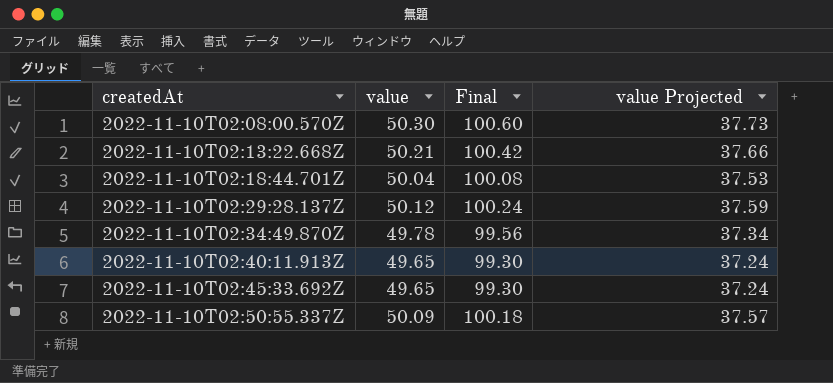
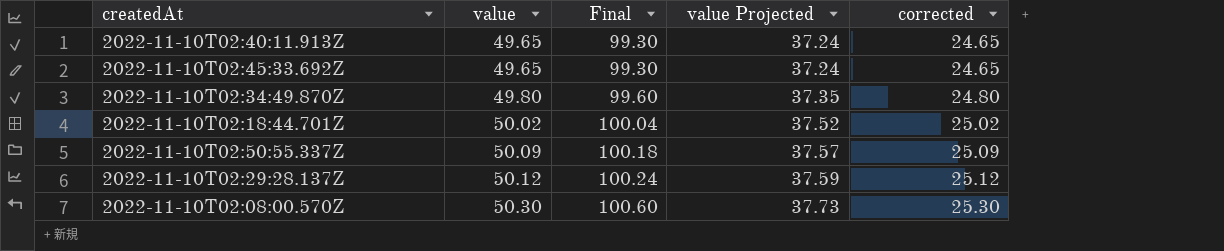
row order: createdAt ascending -> value ascending
column corrected | formula: none -> [value] - 25
row 2022-11-10T02:13:22.668Z: 50.21 | 100.42 | 37.66 -> none
2022-11-10T02:34:49.870Z | value: 49.78 -> 49.80
2022-11-10T02:34:49.870Z | Final: 99.56 -> 99.60
2022-11-10T02:34:49.870Z | value Projected: 37.34 -> 37.35
2022-11-10T02:18:44.701Z | value: 50.04 -> 50.02
2022-11-10T02:18:44.701Z | Final: 100.08 -> 100.04
2022-11-10T02:18:44.701Z | value Projected: 37.53 -> 37.52

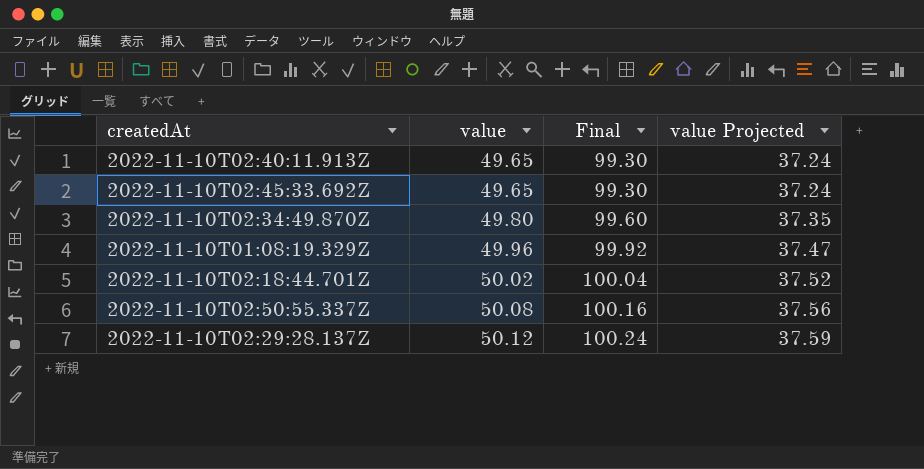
column corrected | formula: [value] - 25 -> none
row 2022-11-10T02:08:00.570Z: 50.30 | 100.60 | 37.73 | 25.30 -> none
row 2022-11-10T01:08:19.329Z: none -> 49.96 | 99.92 | 37.47
2022-11-10T02:50:55.337Z | value: 50.09 -> 50.08
2022-11-10T02:50:55.337Z | Final: 100.18 -> 100.16
2022-11-10T02:50:55.337Z | value Projected: 37.57 -> 37.56

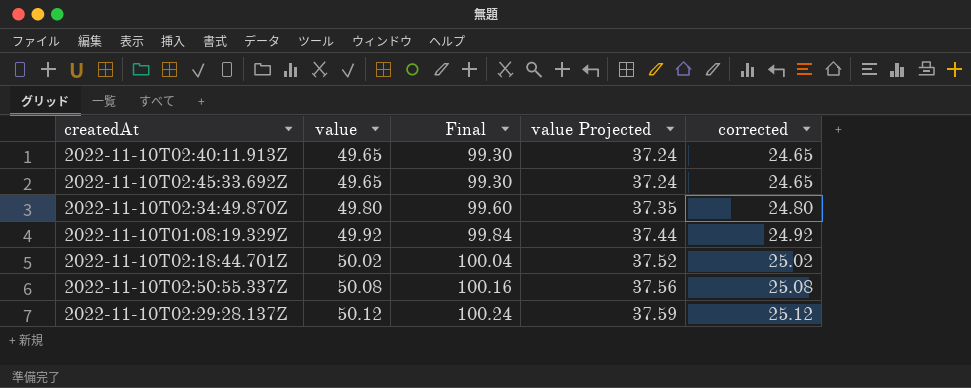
column corrected | formula: none -> [value] - 25
2022-11-10T01:08:19.329Z | value: 49.96 -> 49.92
2022-11-10T01:08:19.329Z | Final: 99.92 -> 99.84
2022-11-10T01:08:19.329Z | value Projected: 37.47 -> 37.44

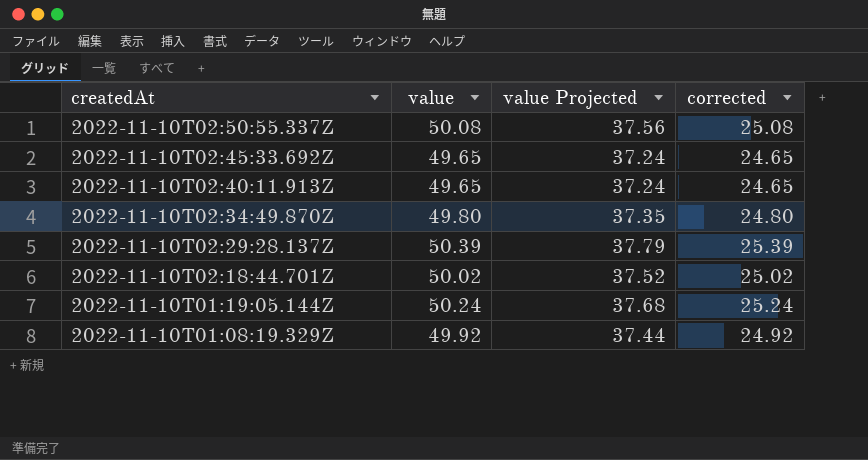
row order: value ascending -> createdAt descending
column Final | formula: [value] * 2 -> none
2022-11-10T02:29:28.137Z | value: 50.12 -> 50.39
2022-11-10T02:29:28.137Z | value Projected: 37.59 -> 37.79
2022-11-10T02:29:28.137Z | corrected: 25.12 -> 25.39
row 2022-11-10T01:19:05.144Z: none -> 50.24 | 37.68 | 25.24

